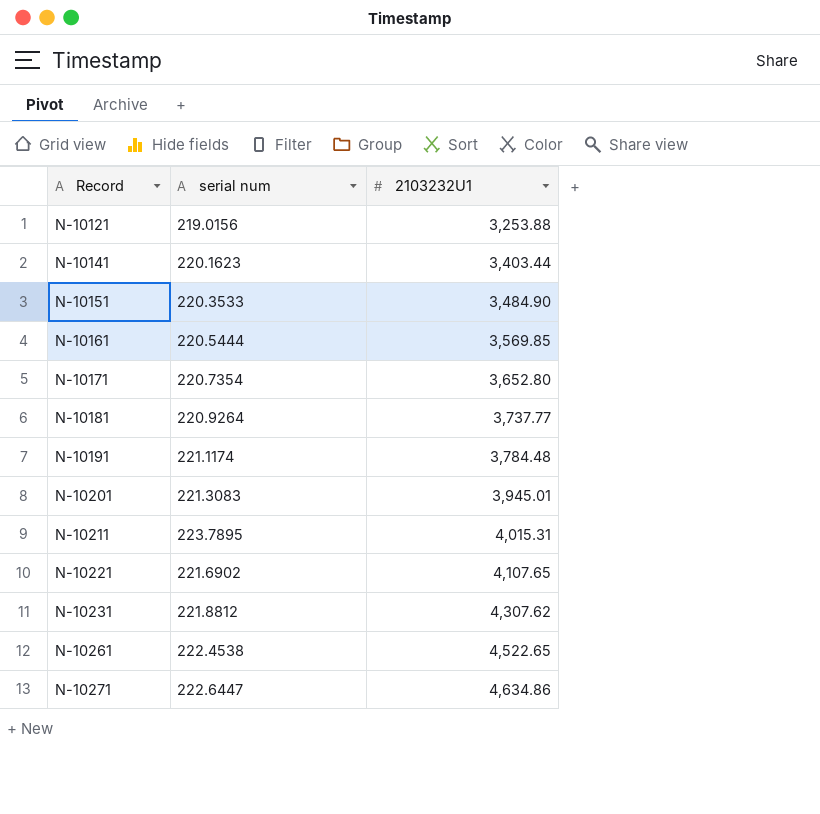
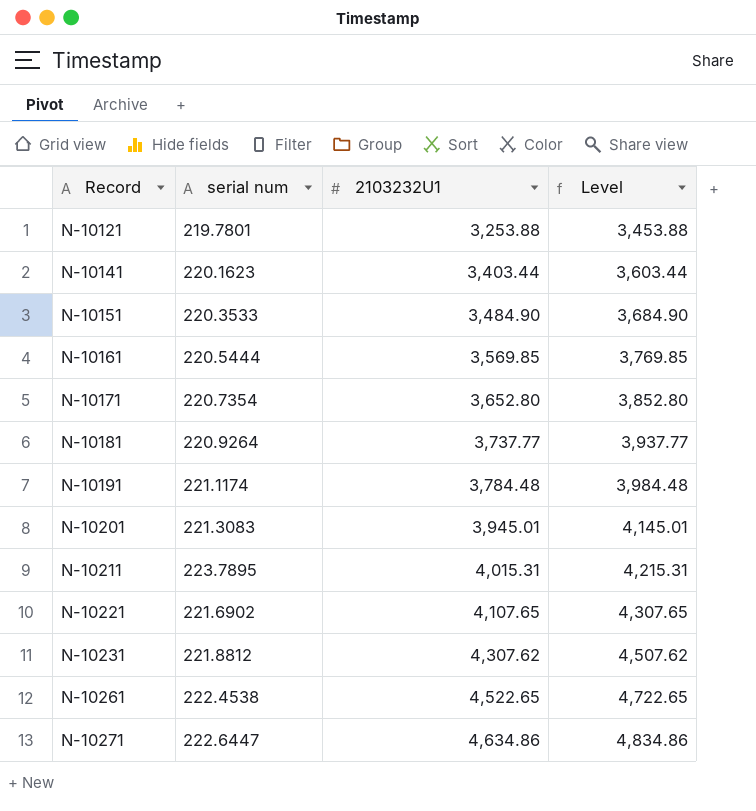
column Level | formula: none -> [2103232U1] + 200
N-10121 | serial num: 219.0156 -> 219.7801

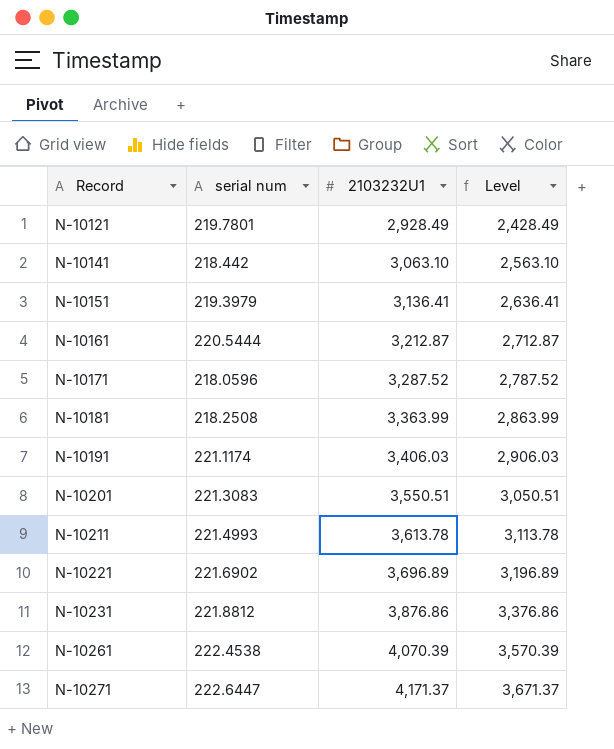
column Level | formula: [2103232U1] + 200 -> [2103232U1] - 500
N-10121 | 2103232U1: 3,253.88 -> 2,928.49
N-10141 | serial num: 220.1623 -> 218.442
N-10141 | 2103232U1: 3,403.44 -> 3,063.10
N-10151 | serial num: 220.3533 -> 219.3979
N-10151 | 2103232U1: 3,484.90 -> 3,136.41
N-10161 | 2103232U1: 3,569.85 -> 3,212.87
N-10171 | serial num: 220.7354 -> 218.0596
N-10171 | 2103232U1: 3,652.80 -> 3,287.52
N-10181 | serial num: 220.9264 -> 218.2508
N-10181 | 2103232U1: 3,737.77 -> 3,363.99
N-10191 | 2103232U1: 3,784.48 -> 3,406.03
N-10201 | 2103232U1: 3,945.01 -> 3,550.51
N-10211 | serial num: 223.7895 -> 221.4993
N-10211 | 2103232U1: 4,015.31 -> 3,613.78
N-10221 | 2103232U1: 4,107.65 -> 3,696.89
N-10231 | 2103232U1: 4,307.62 -> 3,876.86
N-10261 | 2103232U1: 4,522.65 -> 4,070.39
N-10271 | 2103232U1: 4,634.86 -> 4,171.37

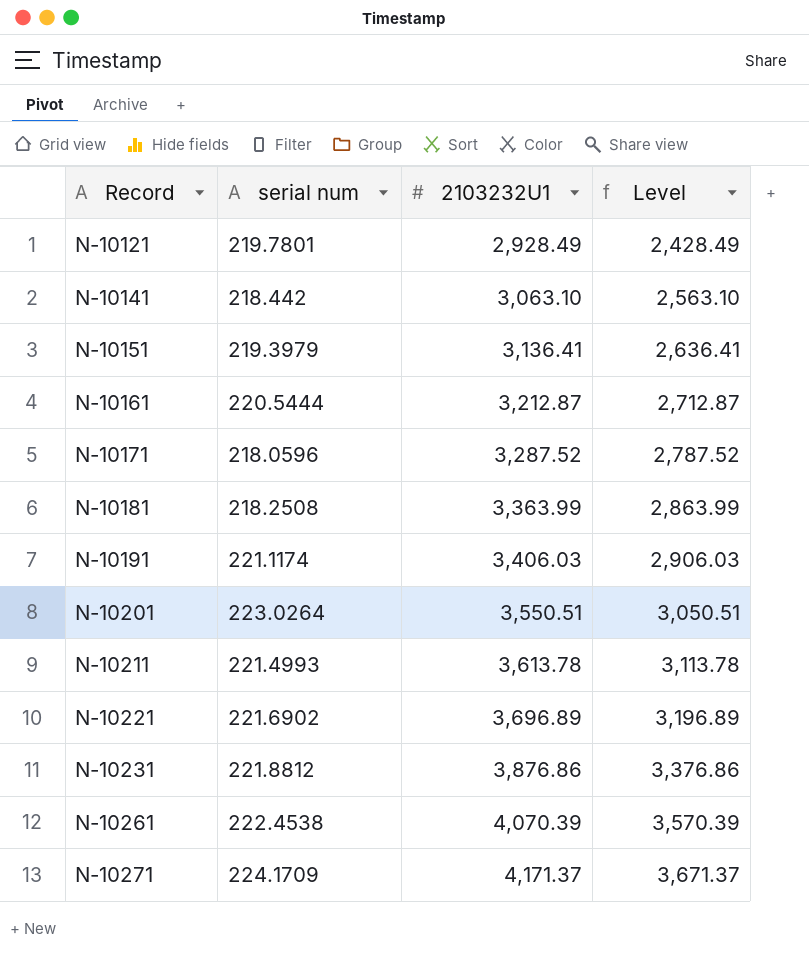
N-10201 | serial num: 221.3083 -> 223.0264
N-10271 | serial num: 222.6447 -> 224.1709

